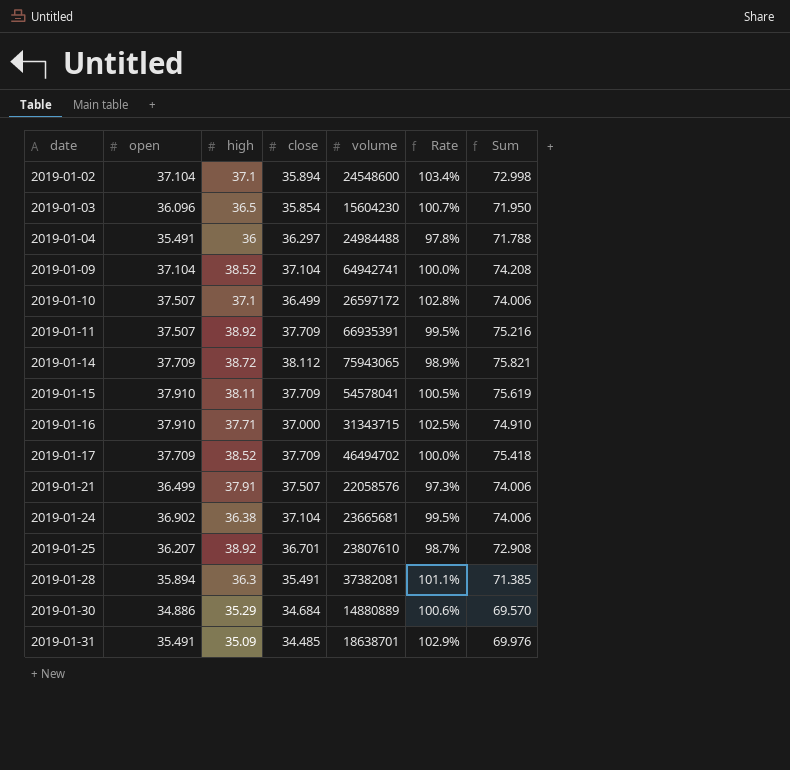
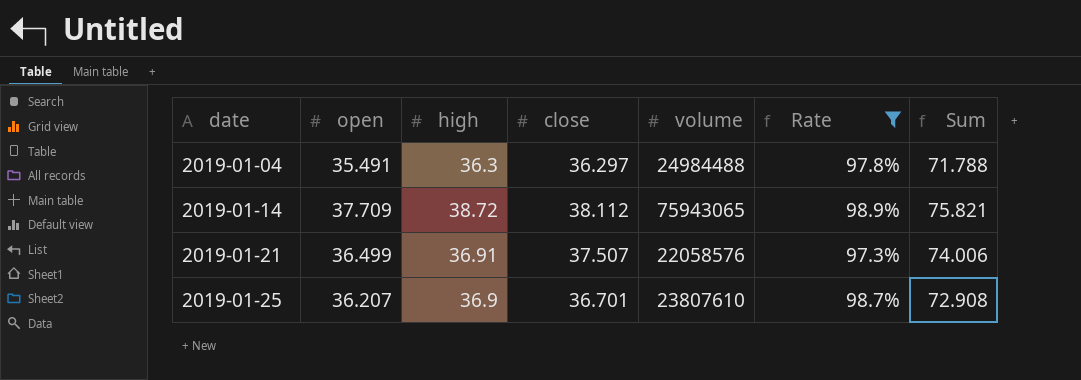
filter: none -> Rate <= 98.9%
2019-01-04 | high: 36 -> 36.3
2019-01-21 | high: 37.91 -> 36.91
2019-01-25 | high: 38.92 -> 36.9

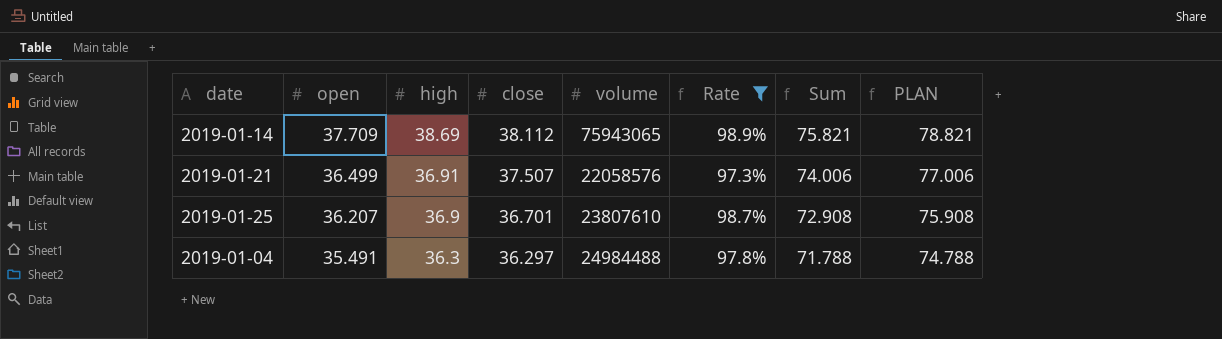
row order: date ascending -> open descending
column PLAN | formula: none -> [Sum] + 3
2019-01-14 | high: 38.72 -> 38.69

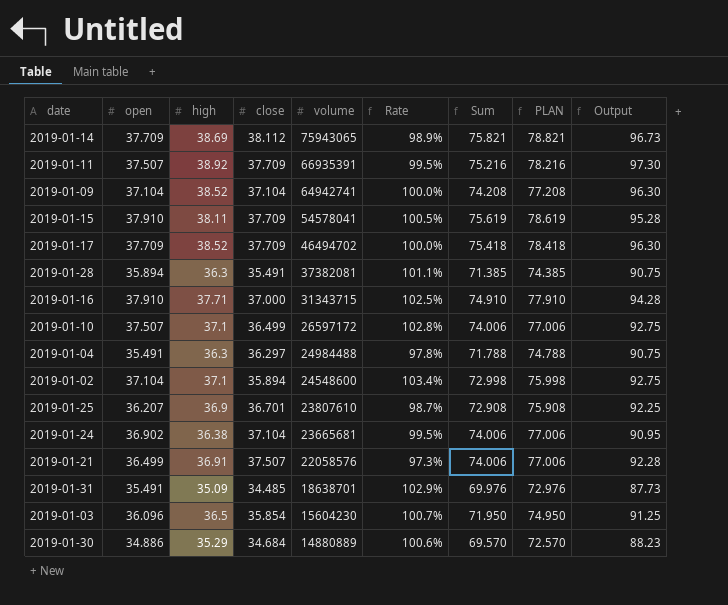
filter: Rate <= 98.9% -> none
row order: open descending -> volume descending
column Output | formula: none -> [high] * 2.5

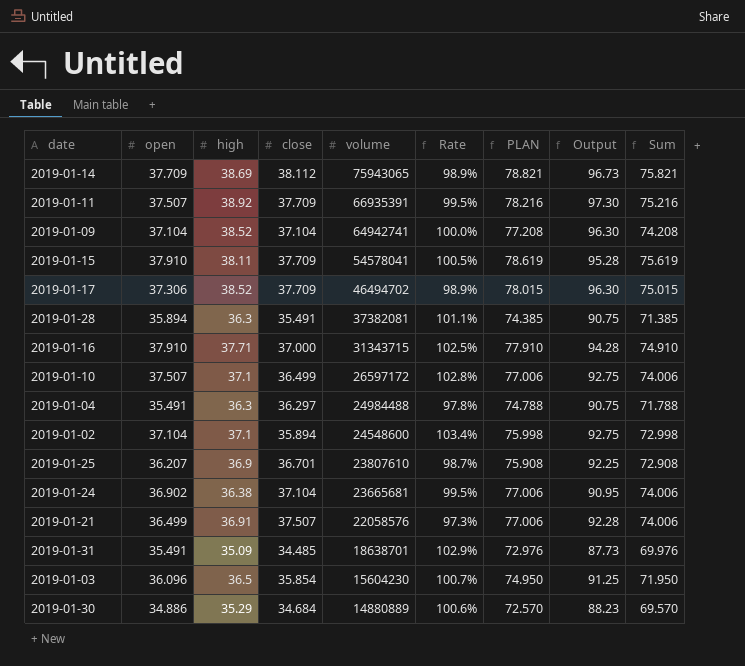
column Sum | position: 7 -> 9
2019-01-17 | open: 37.709 -> 37.306
2019-01-17 | Rate: 100.0% -> 98.9%
2019-01-17 | PLAN: 78.418 -> 78.015
2019-01-17 | Sum: 75.418 -> 75.015

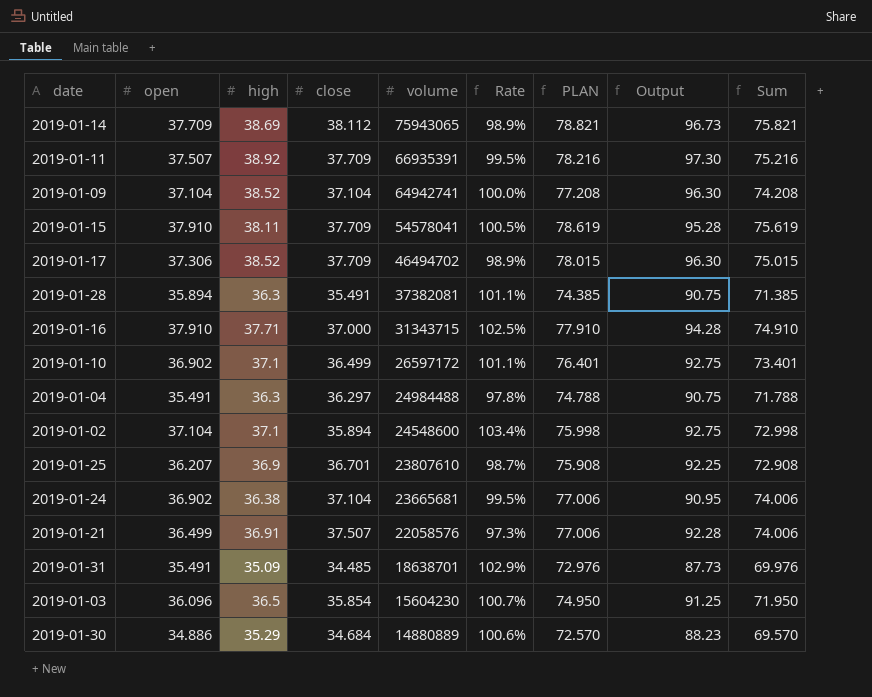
2019-01-10 | open: 37.507 -> 36.902
2019-01-10 | Rate: 102.8% -> 101.1%
2019-01-10 | PLAN: 77.006 -> 76.401
2019-01-10 | Sum: 74.006 -> 73.401

